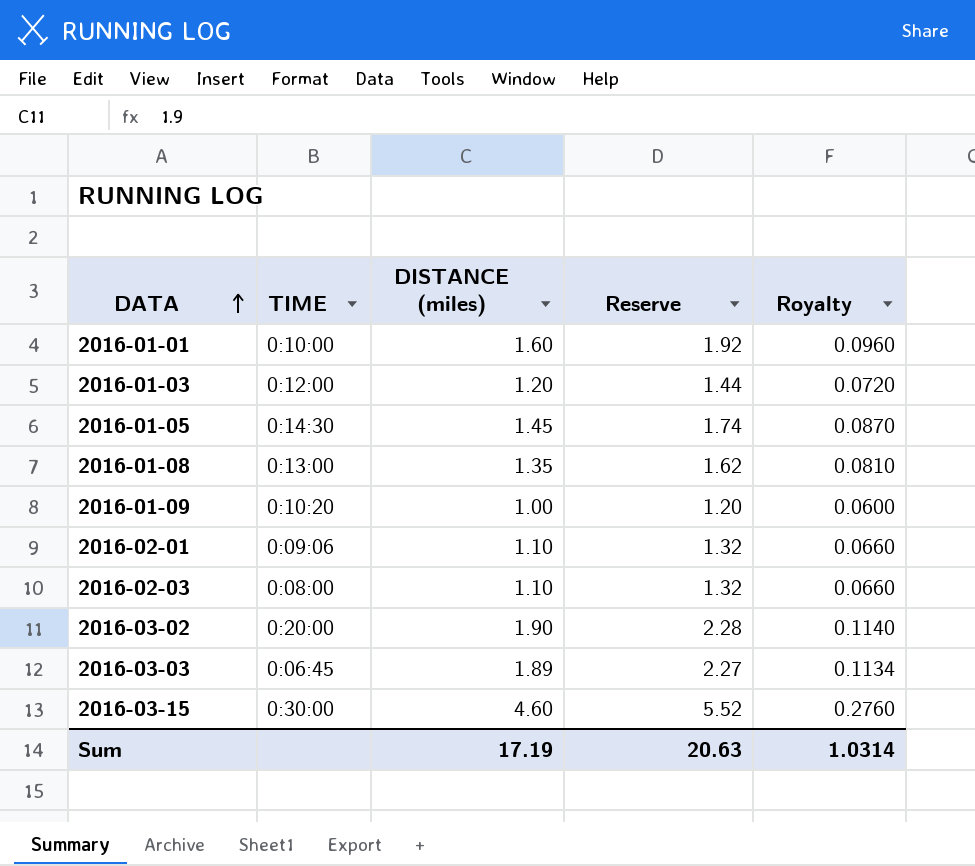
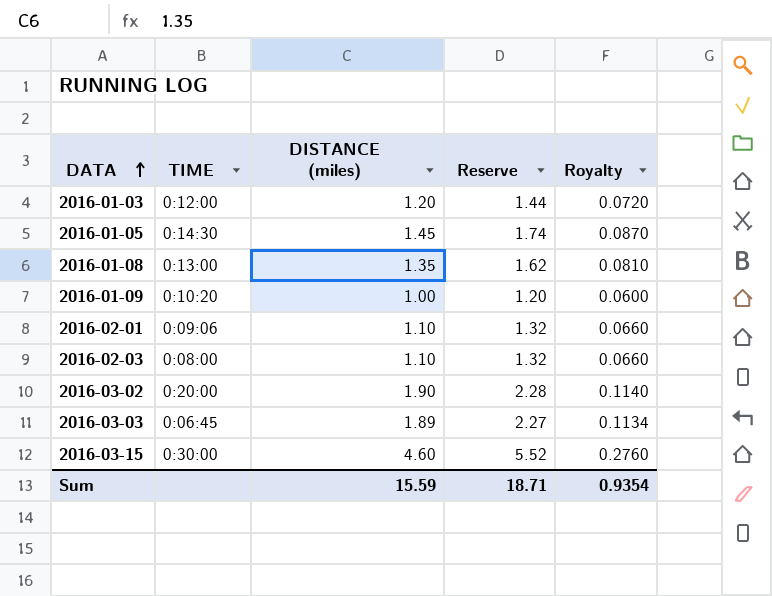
row 2016-01-01: 0:10:00 | 1.60 | 1.92 | 0.0960 -> none
Sum | DISTANCE (miles): 17.19 -> 15.59
Sum | Reserve: 20.63 -> 18.71
Sum | Royalty: 1.0314 -> 0.9354

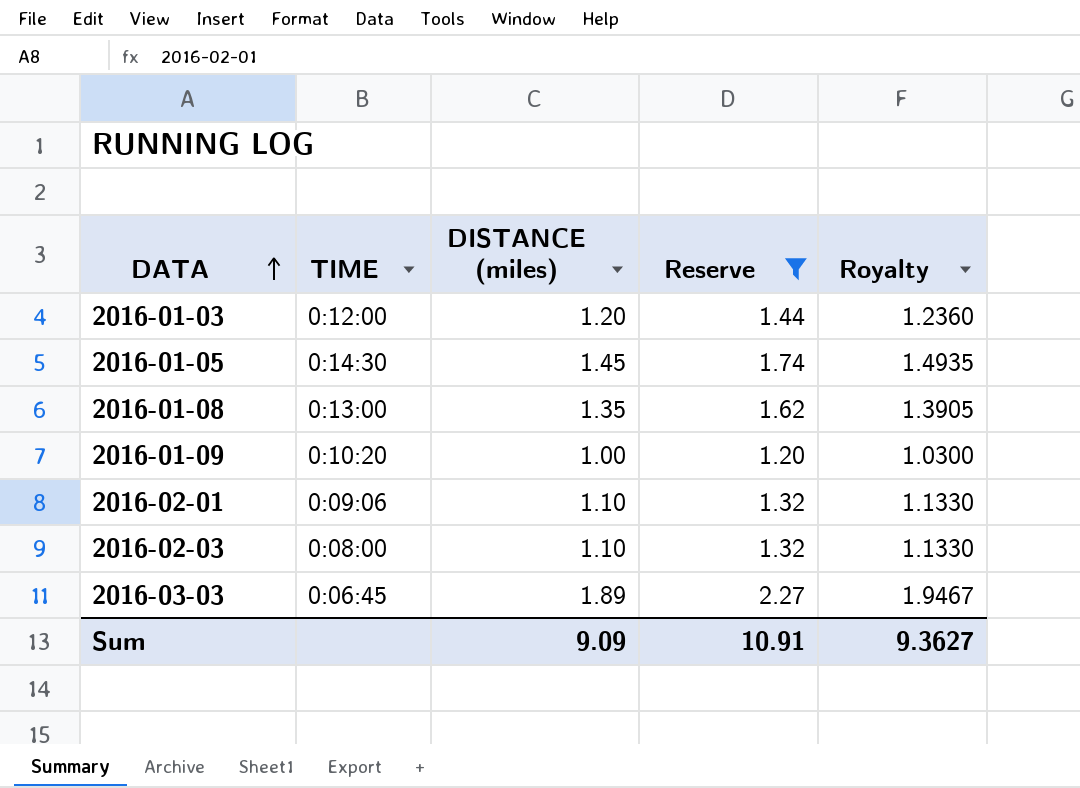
filter: none -> Reserve <= 2.27
column Royalty | formula: [DISTANCE (miles)] * 0.06 -> [DISTANCE (miles)] * 1.03
Sum | DISTANCE (miles): 15.59 -> 9.09
Sum | Reserve: 18.71 -> 10.91
Sum | Royalty: 0.9354 -> 9.3627

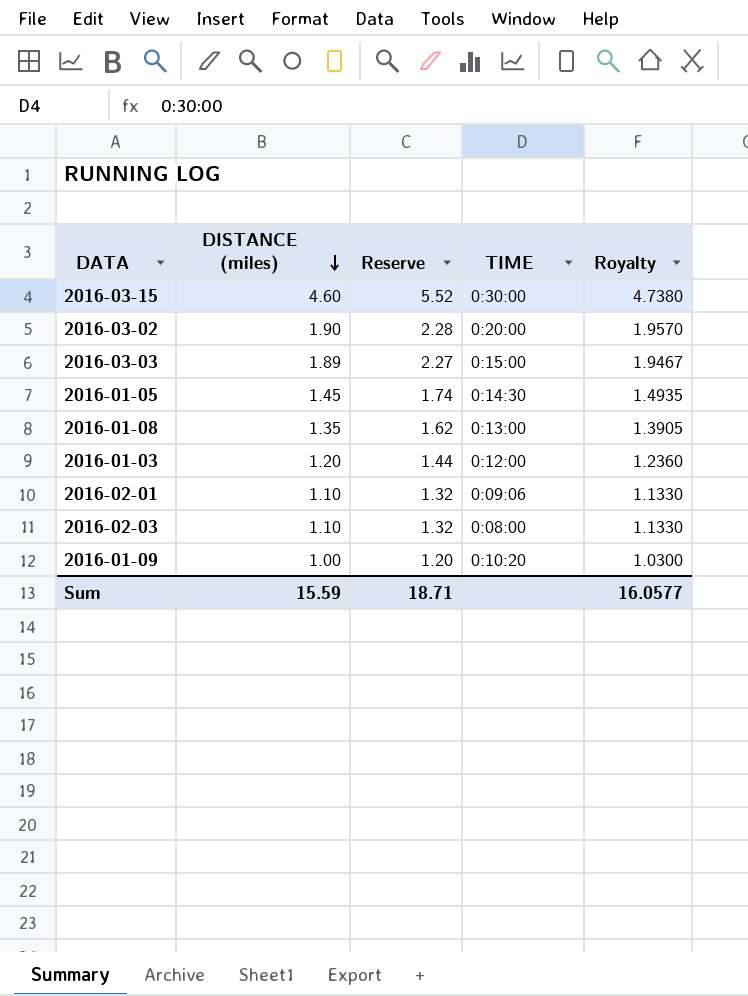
filter: Reserve <= 2.27 -> none
row order: DATA ascending -> DISTANCE (miles) descending
column TIME | position: 2 -> 4
2016-03-03 | TIME: 0:06:45 -> 0:15:00
Sum | DISTANCE (miles): 9.09 -> 15.59
Sum | Reserve: 10.91 -> 18.71
Sum | Royalty: 9.3627 -> 16.0577

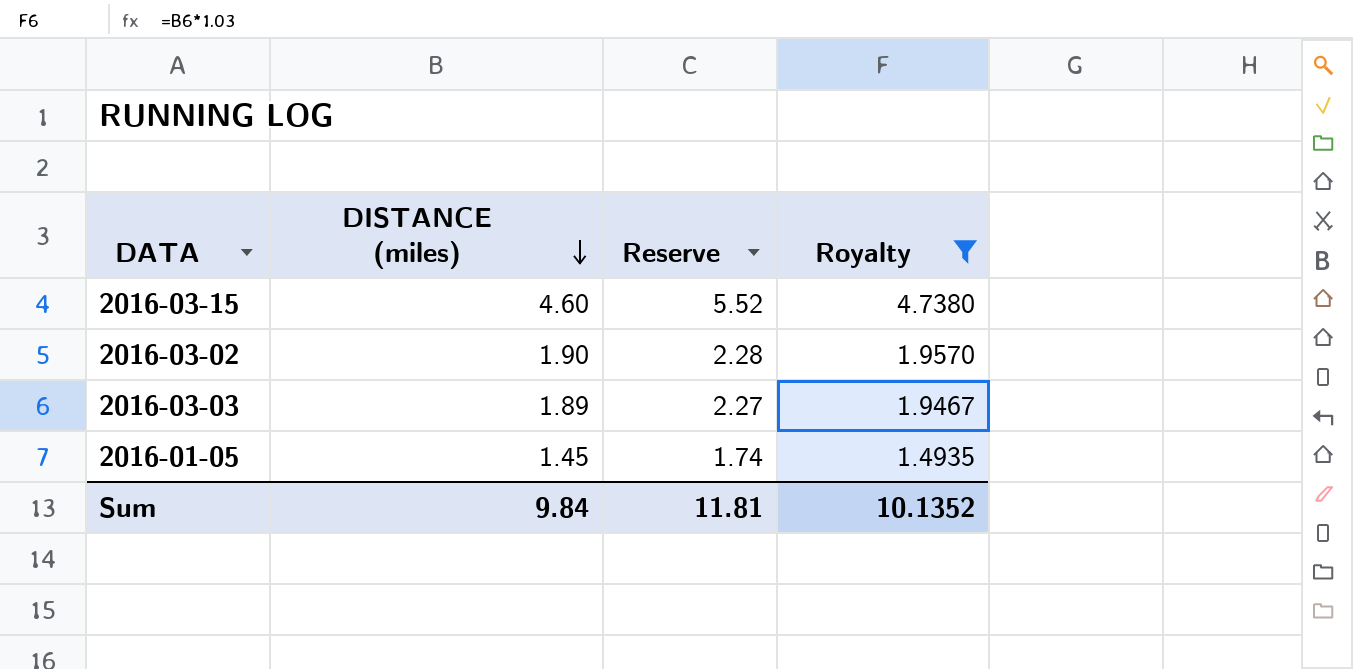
filter: none -> Royalty >= 1.4935
column TIME | position: 4 -> none
Sum | DISTANCE (miles): 15.59 -> 9.84
Sum | Reserve: 18.71 -> 11.81
Sum | Royalty: 16.0577 -> 10.1352

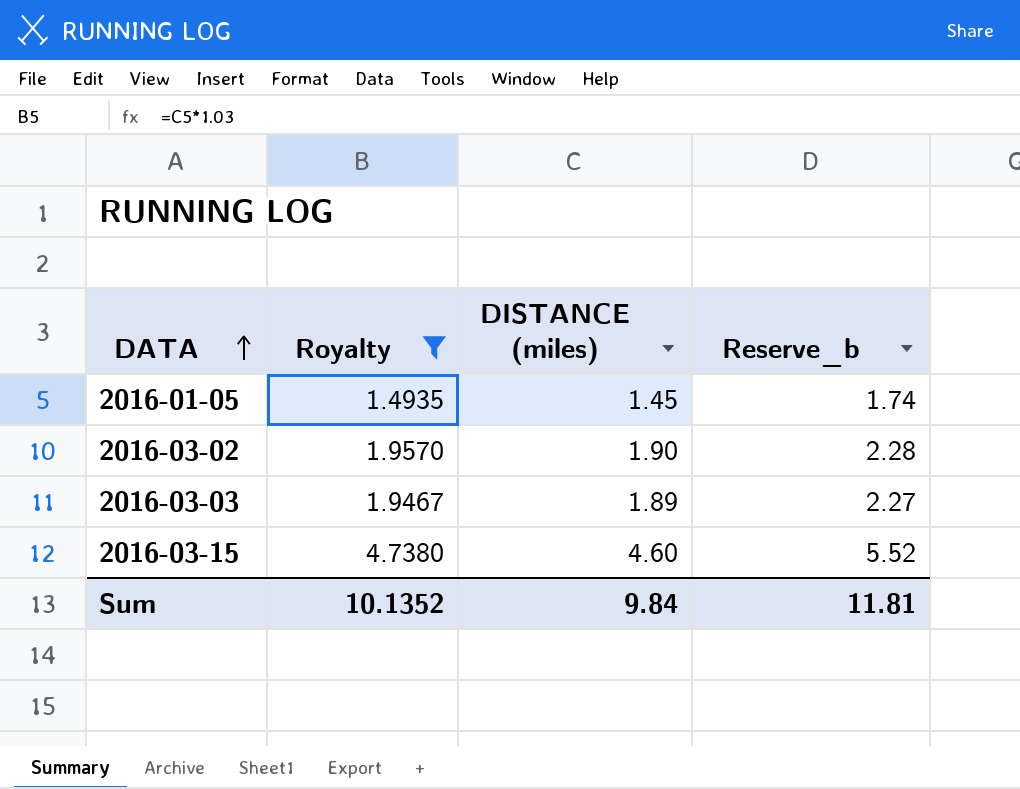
row order: DISTANCE (miles) descending -> DATA ascending
column Royalty | position: 4 -> 2
column name: Reserve -> Reserve_b

